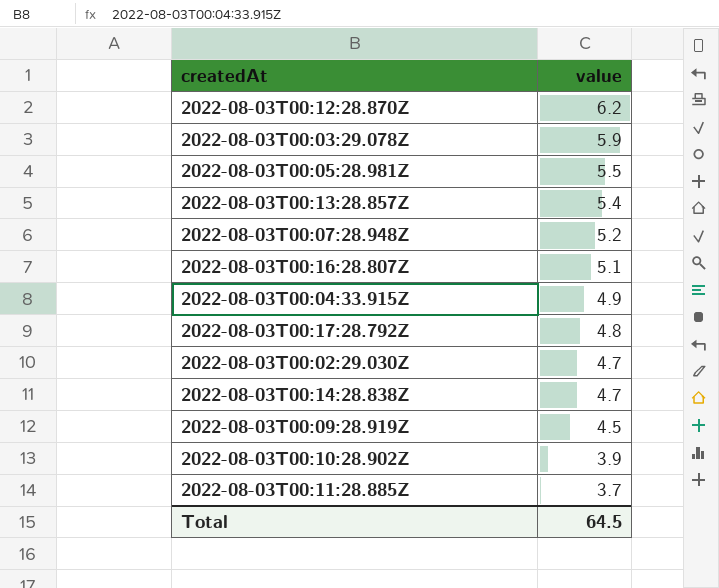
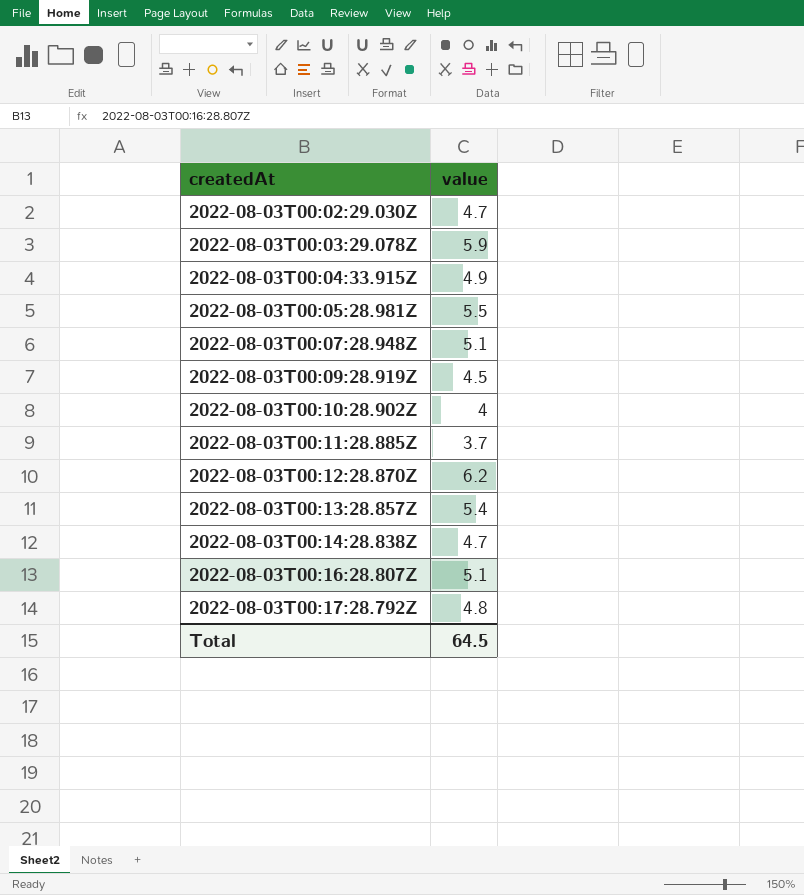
row order: value descending -> createdAt ascending
2022-08-03T00:07:28.948Z | value: 5.2 -> 5.1
2022-08-03T00:10:28.902Z | value: 3.9 -> 4

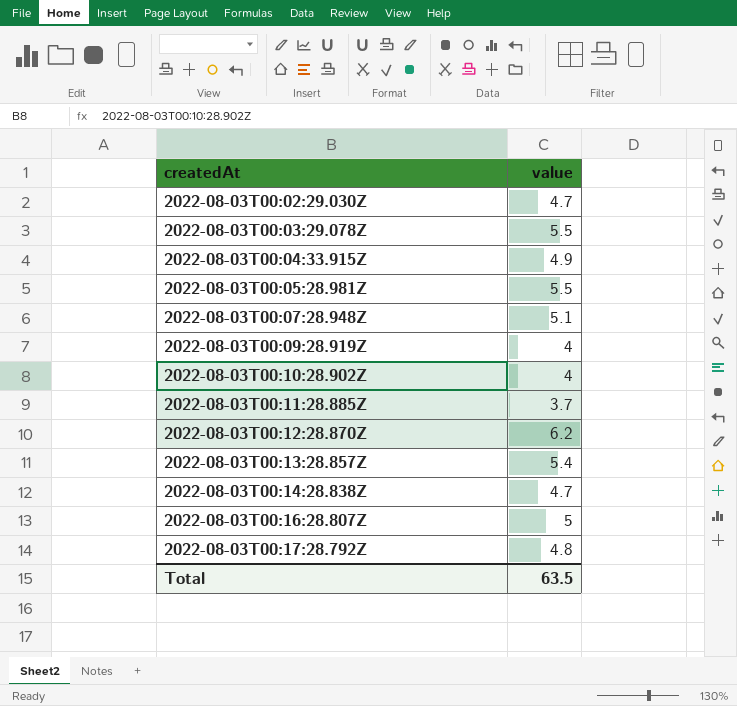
2022-08-03T00:03:29.078Z | value: 5.9 -> 5.5
2022-08-03T00:09:28.919Z | value: 4.5 -> 4
2022-08-03T00:16:28.807Z | value: 5.1 -> 5
Total | value: 64.5 -> 63.5

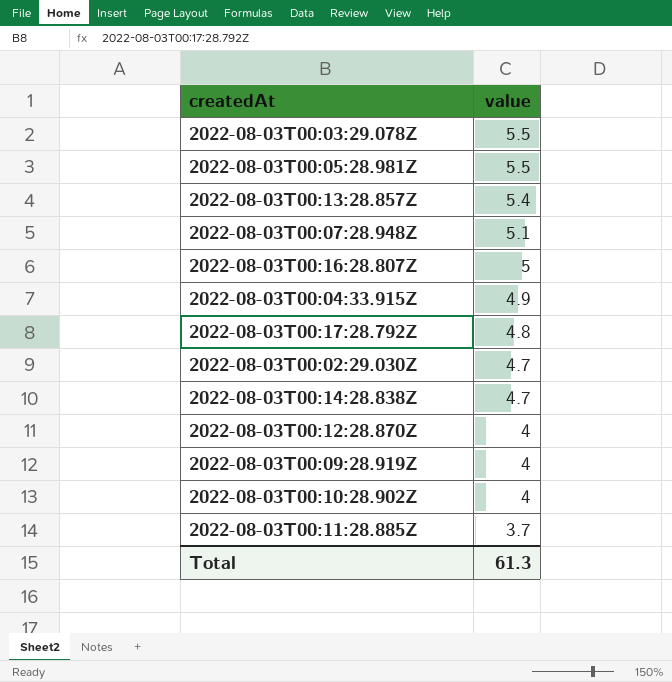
row order: createdAt ascending -> value descending
2022-08-03T00:12:28.870Z | value: 6.2 -> 4
Total | value: 63.5 -> 61.3

